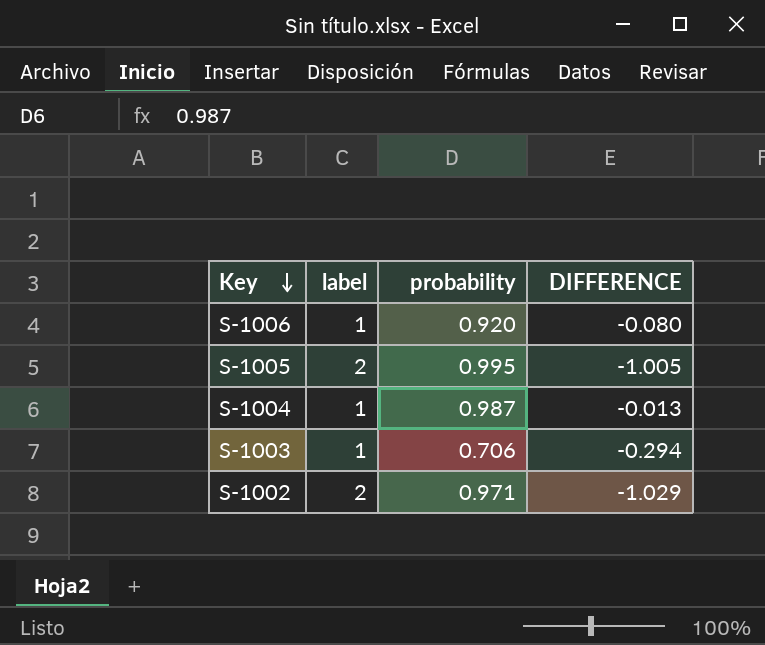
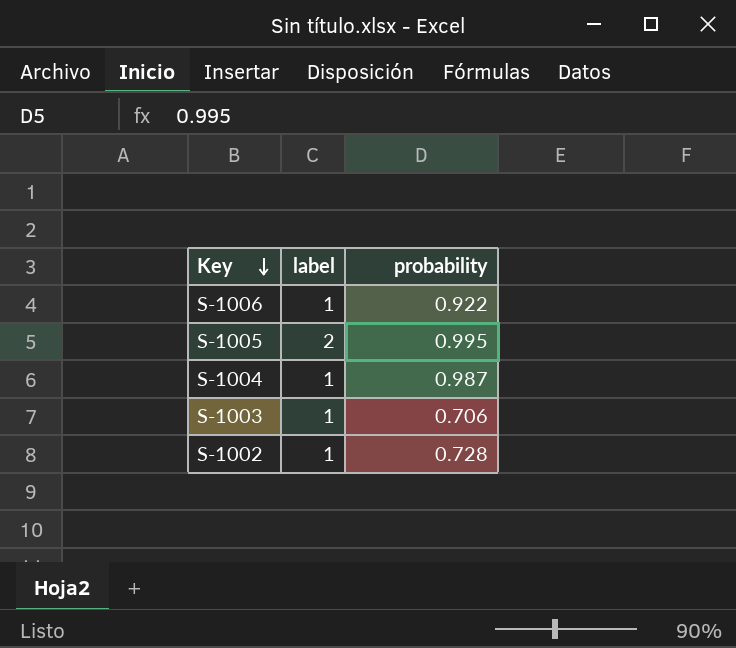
column DIFFERENCE | formula: [probability] - [label] -> none
S-1006 | probability: 0.920 -> 0.922
S-1002 | label: 2 -> 1
S-1002 | probability: 0.971 -> 0.728

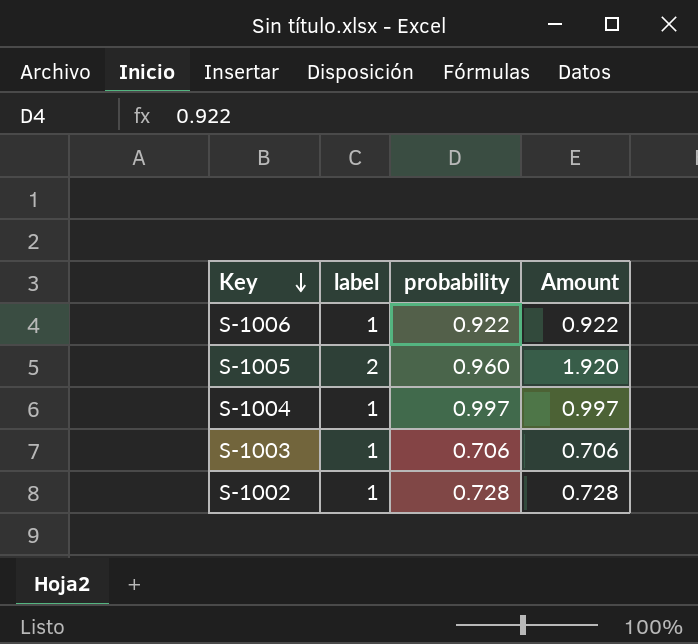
column Amount | formula: none -> [label] * [probability]
S-1005 | probability: 0.995 -> 0.960
S-1004 | probability: 0.987 -> 0.997

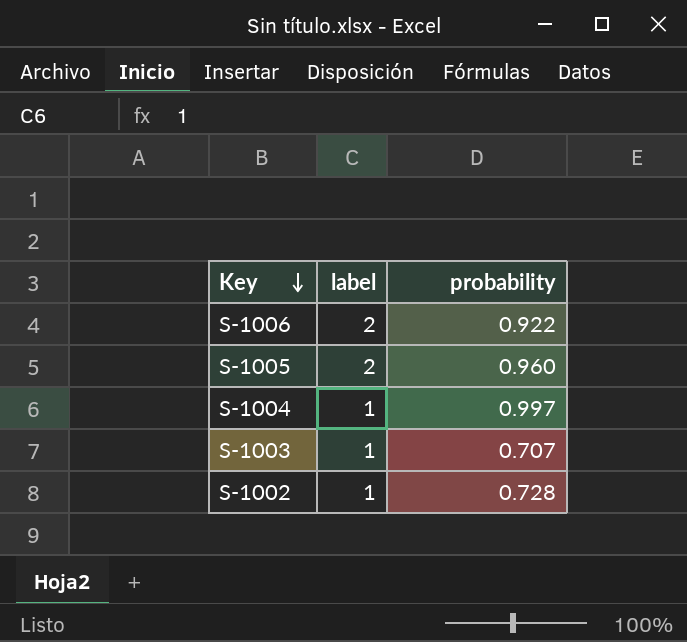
column Amount | formula: [label] * [probability] -> none
S-1006 | label: 1 -> 2
S-1003 | probability: 0.706 -> 0.707

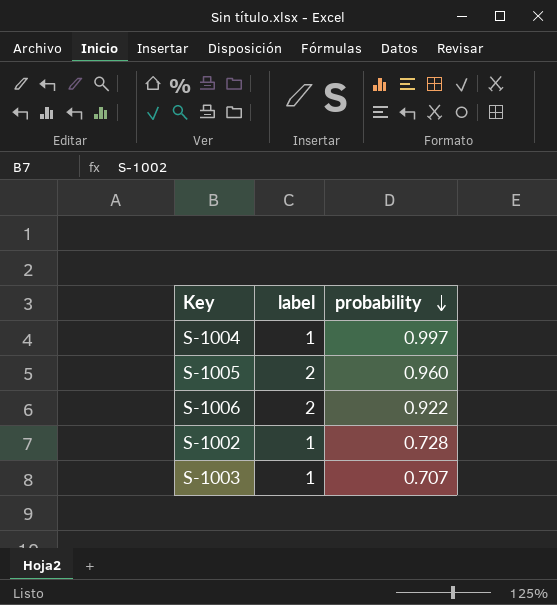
row order: Key descending -> probability descending

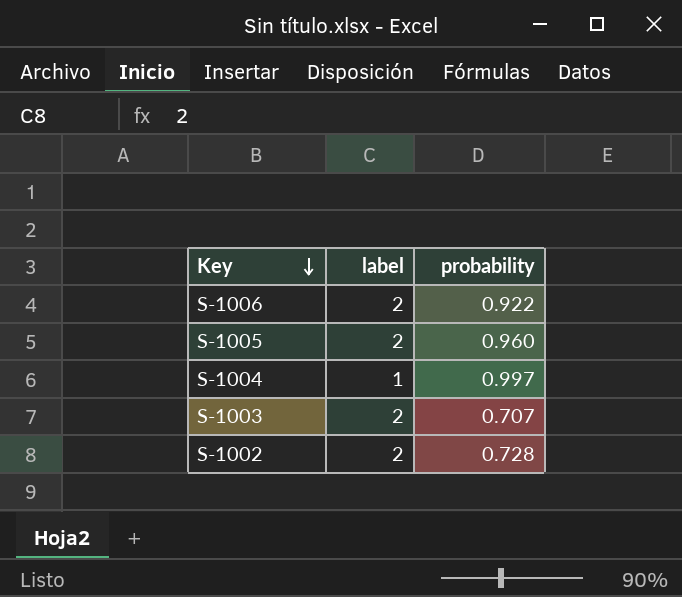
row order: probability descending -> Key descending
S-1003 | label: 1 -> 2
S-1002 | label: 1 -> 2

